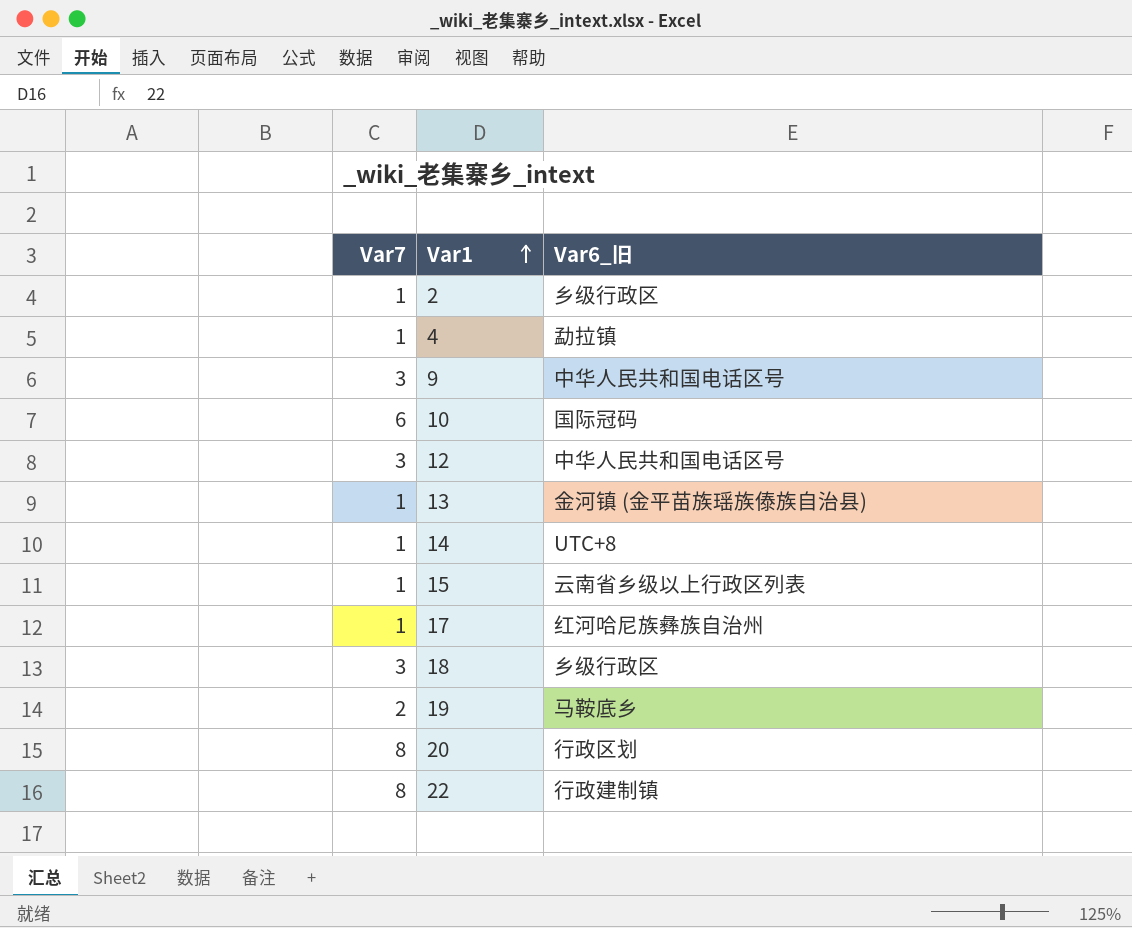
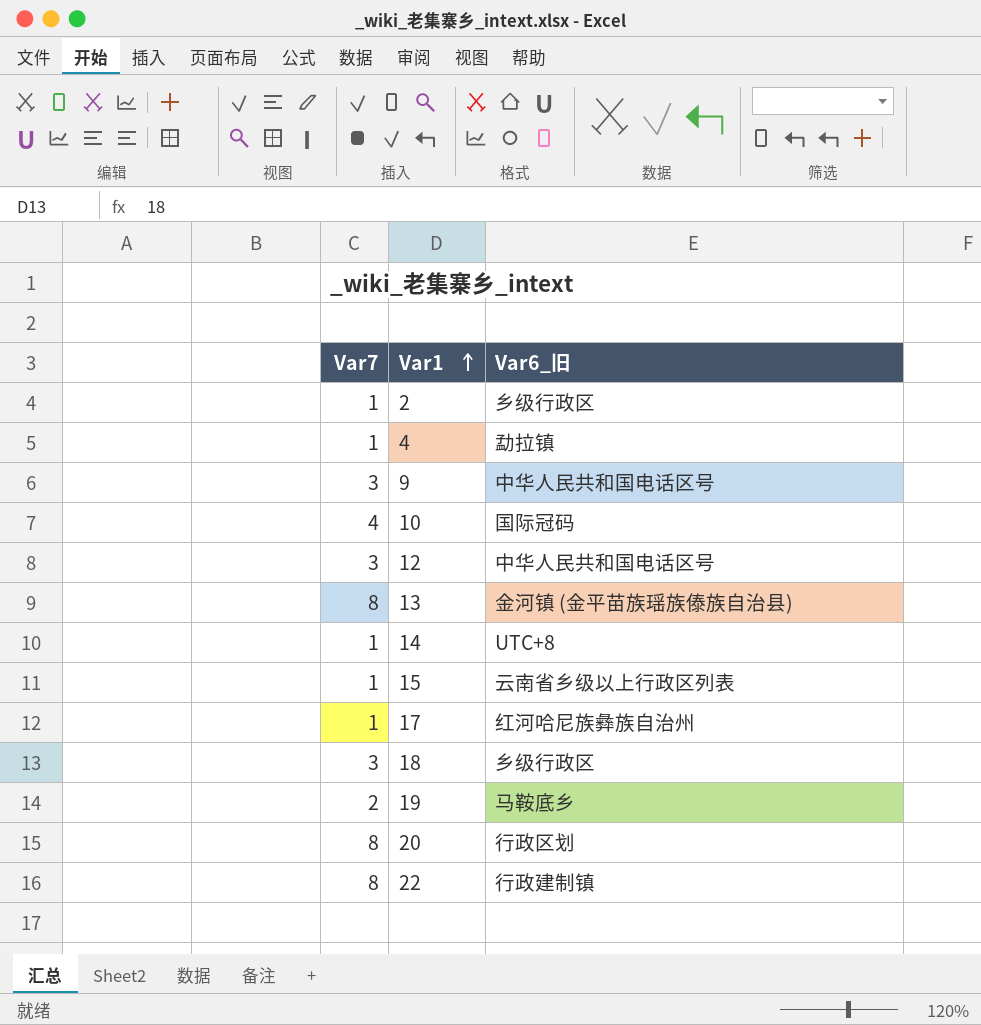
10 | Var7: 6 -> 4
13 | Var7: 1 -> 8

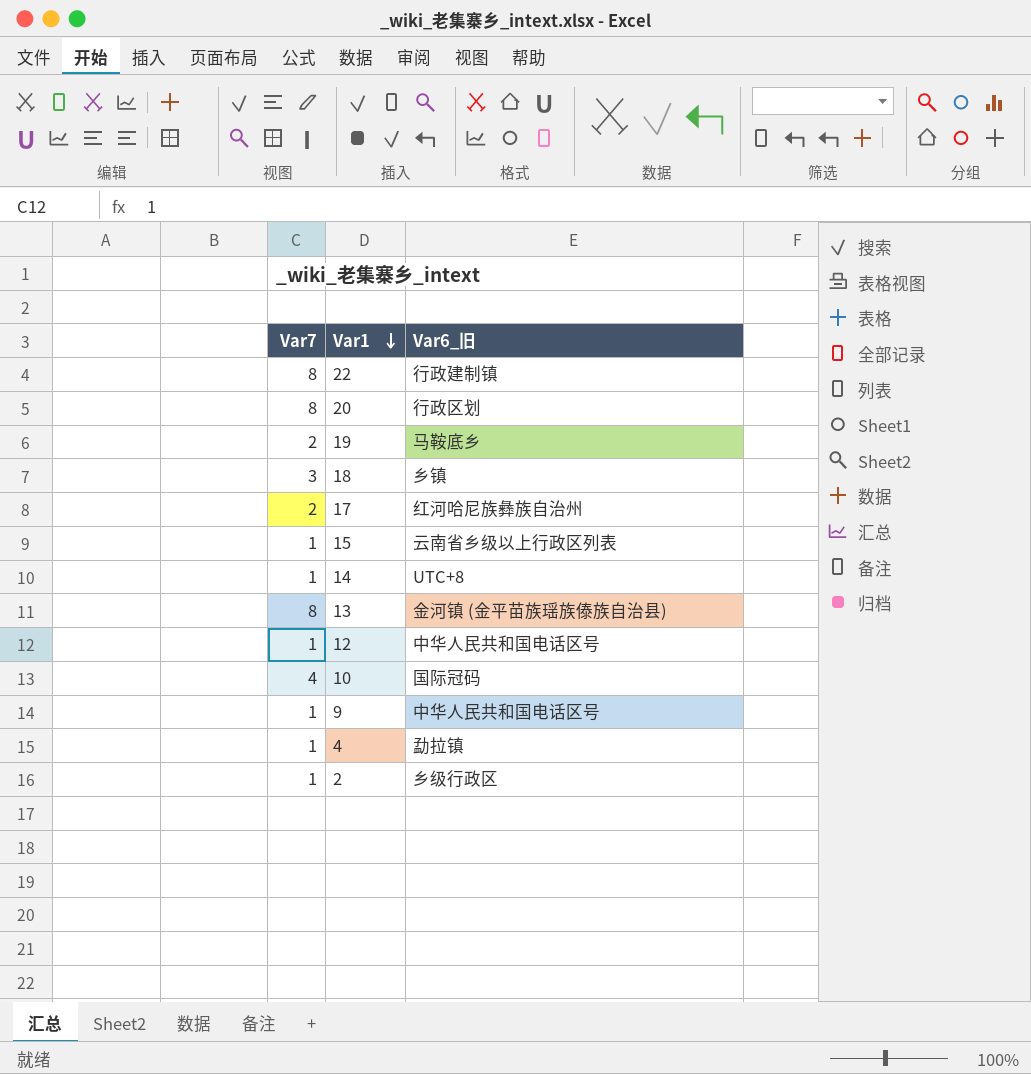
row order: Var1 ascending -> Var1 descending
18 | Var6_旧: 乡级行政区 -> 乡镇
17 | Var7: 1 -> 2
12 | Var7: 3 -> 1
9 | Var7: 3 -> 1

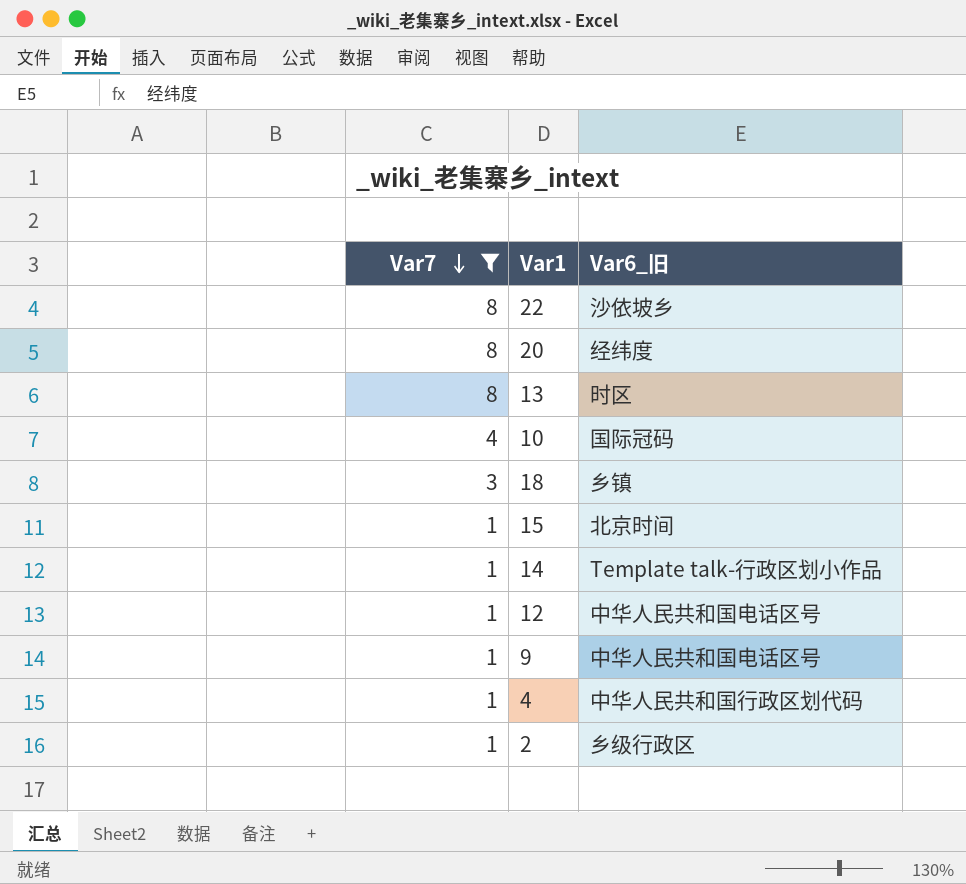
filter: none -> Var7 != 2
row order: Var1 descending -> Var7 descending
22 | Var6_旧: 行政建制镇 -> 沙依坡乡
20 | Var6_旧: 行政区划 -> 经纬度
13 | Var6_旧: 金河镇 (金平苗族瑶族傣族自治县) -> 时区
15 | Var6_旧: 云南省乡级以上行政区列表 -> 北京时间
14 | Var6_旧: UTC+8 -> Template talk-行政区划小作品
4 | Var6_旧: 勐拉镇 -> 中华人民共和国行政区划代码

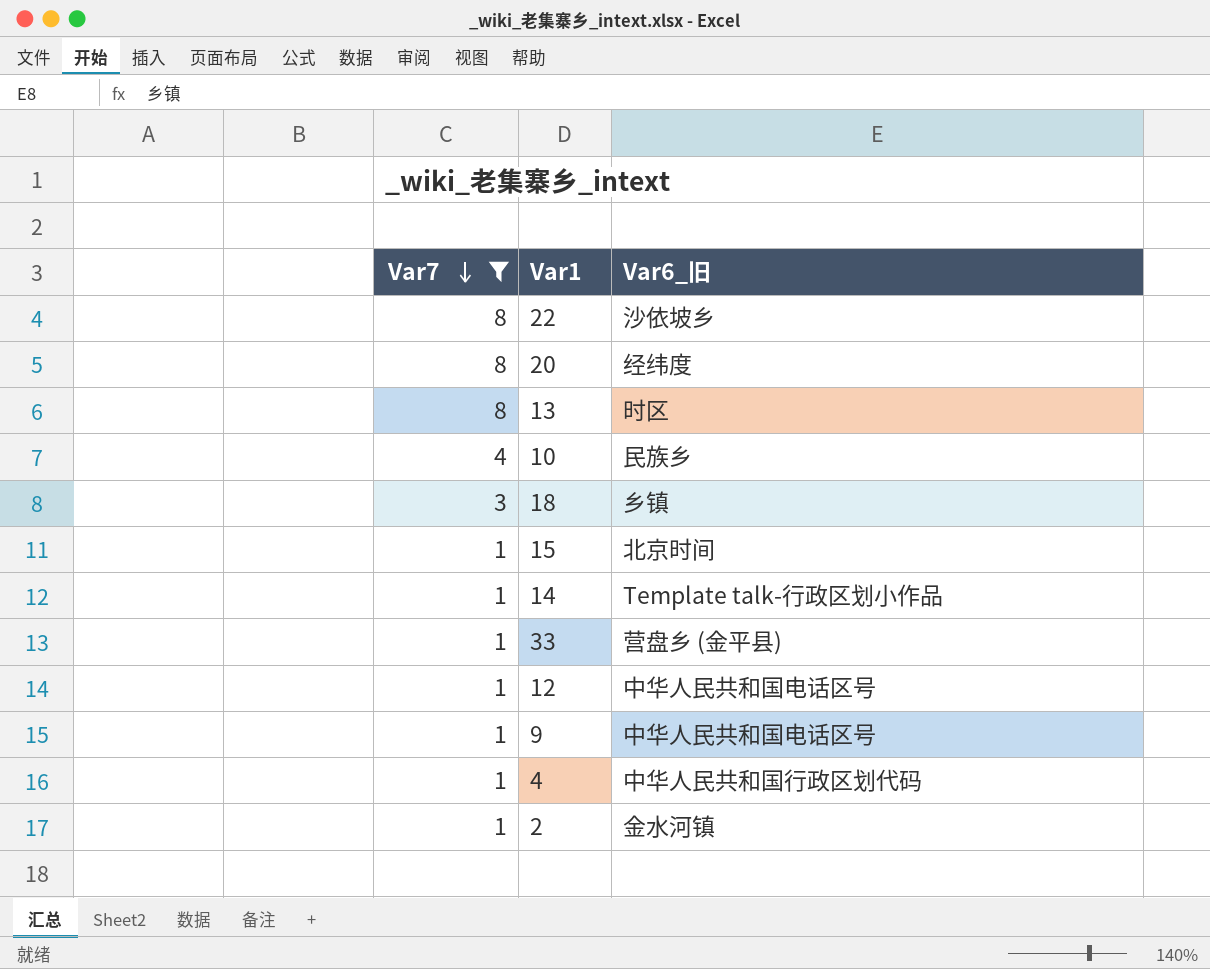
10 | Var6_旧: 国际冠码 -> 民族乡
row 33: none -> 1 | 营盘乡 (金平县)
2 | Var6_旧: 乡级行政区 -> 金水河镇

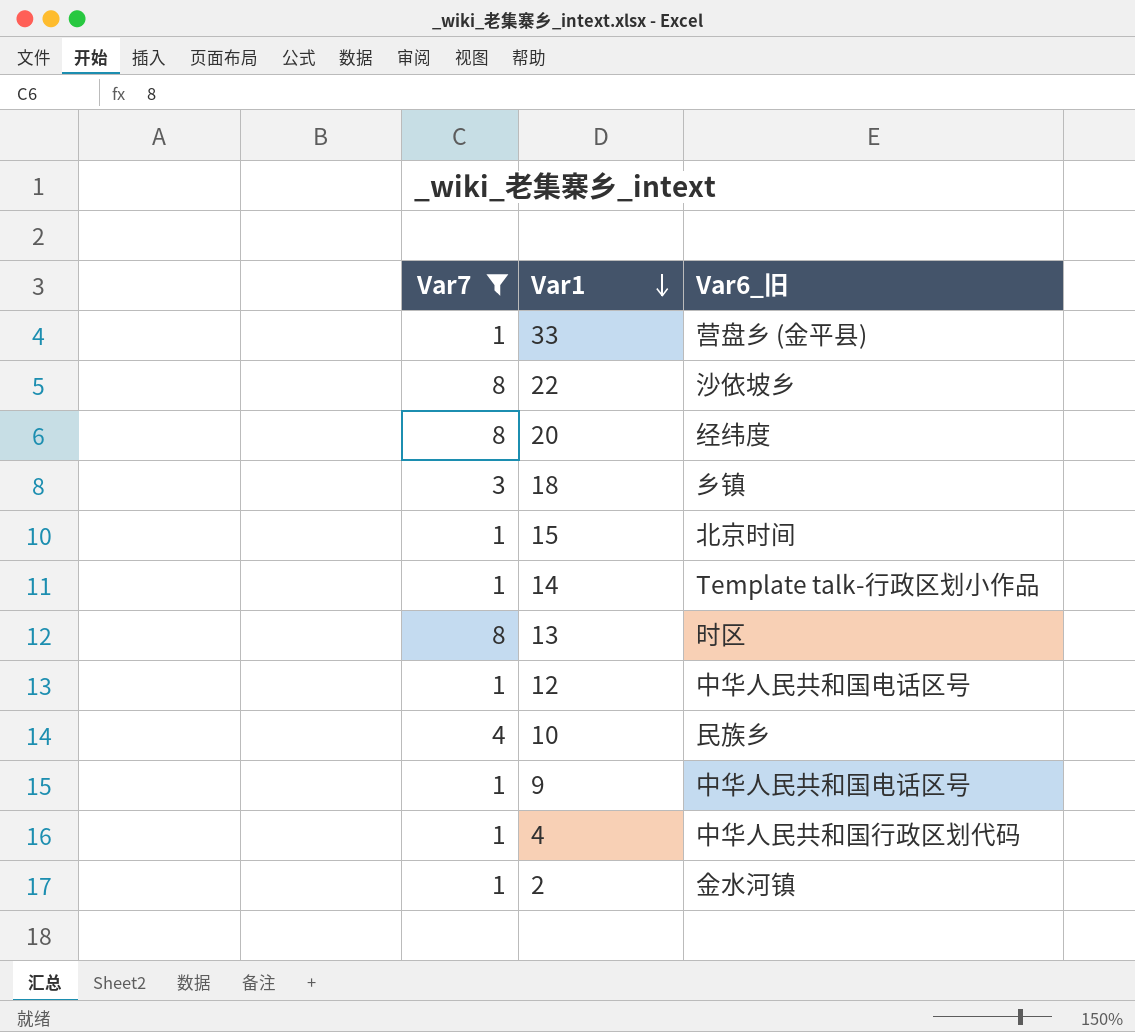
row order: Var7 descending -> Var1 descending

